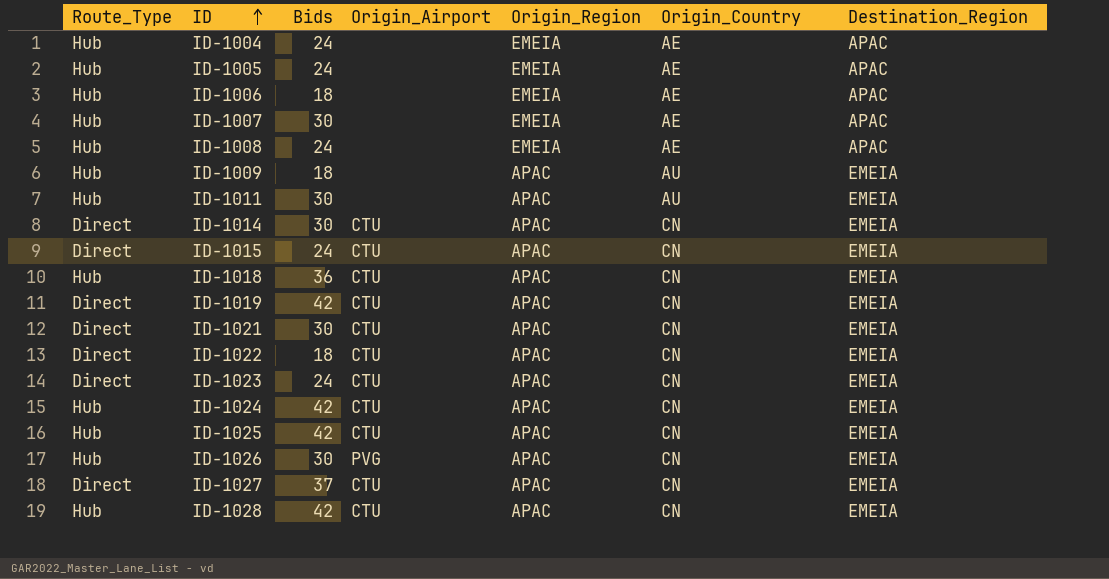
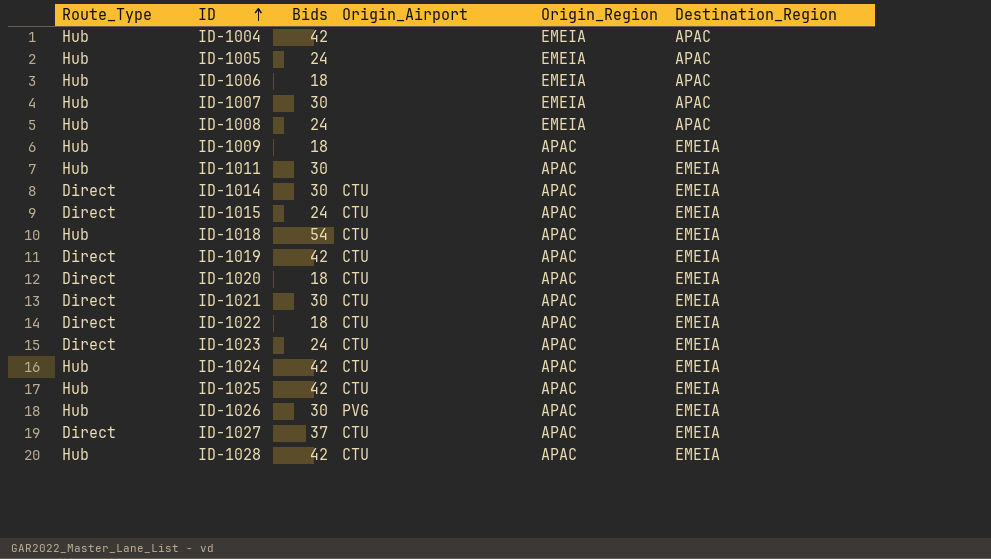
column Origin_Country | position: 6 -> none
ID-1004 | Bids: 24 -> 42
ID-1018 | Bids: 36 -> 54
row ID-1020: none -> Direct | 18 | CTU | APAC | EMEIA

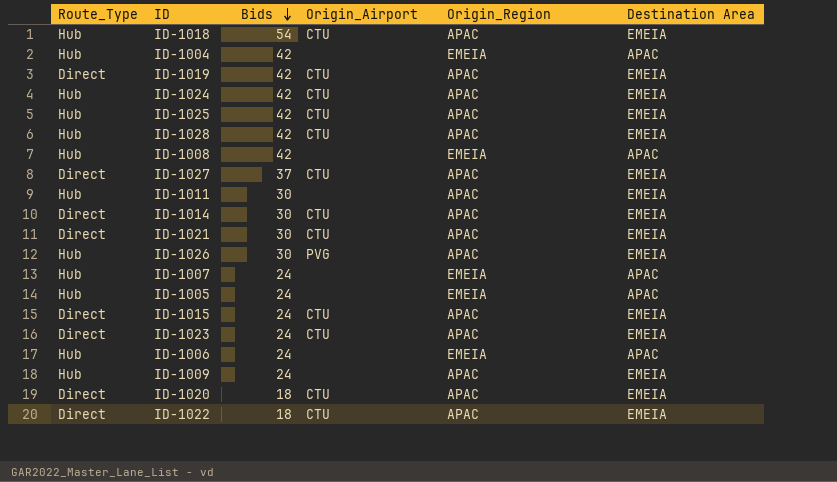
row order: ID ascending -> Bids descending
column name: Destination_Region -> Destination Area
ID-1008 | Bids: 24 -> 42
ID-1007 | Bids: 30 -> 24
ID-1006 | Bids: 18 -> 24
ID-1009 | Bids: 18 -> 24

